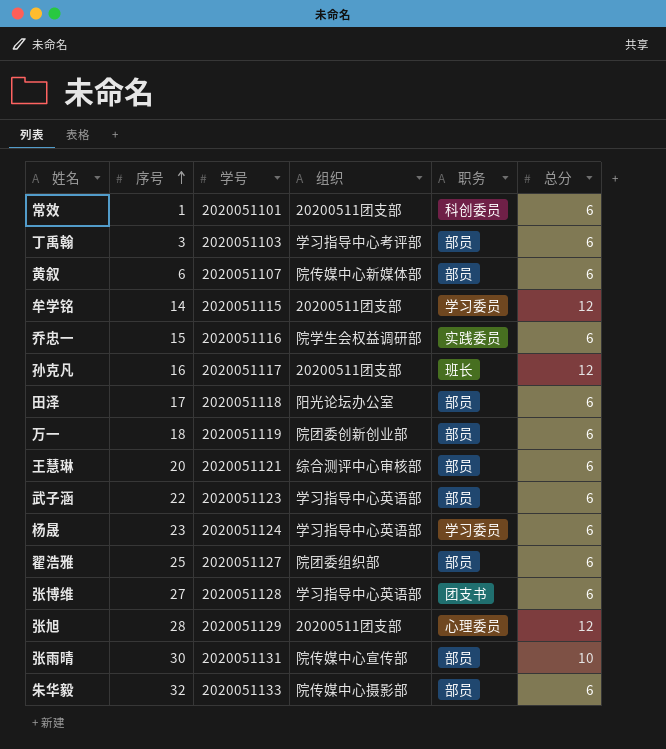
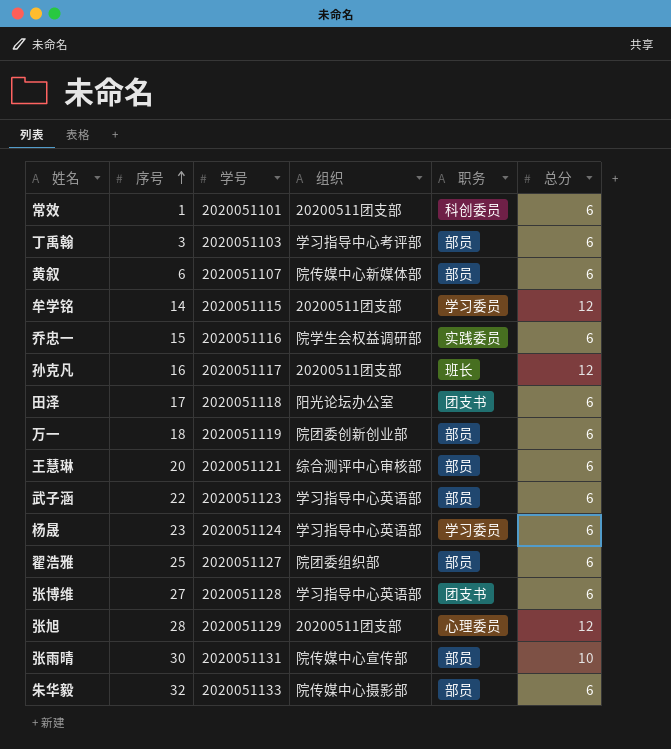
田泽 | 职务: 部员 -> 团支书

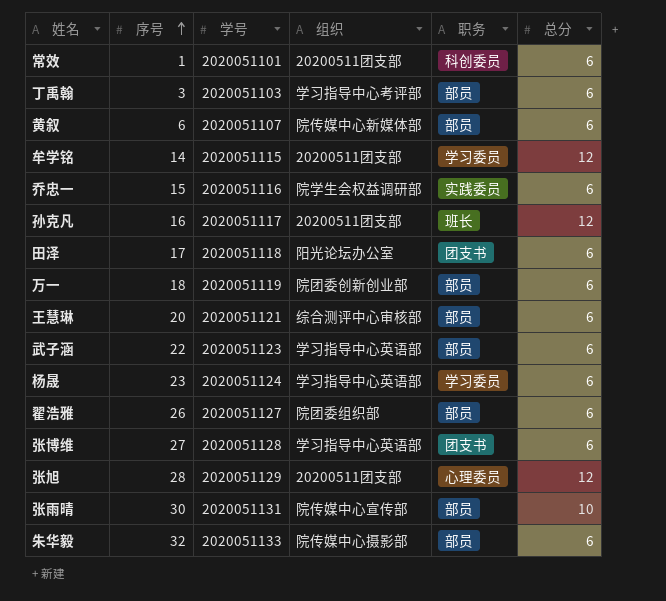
翟浩雅 | 序号: 25 -> 26

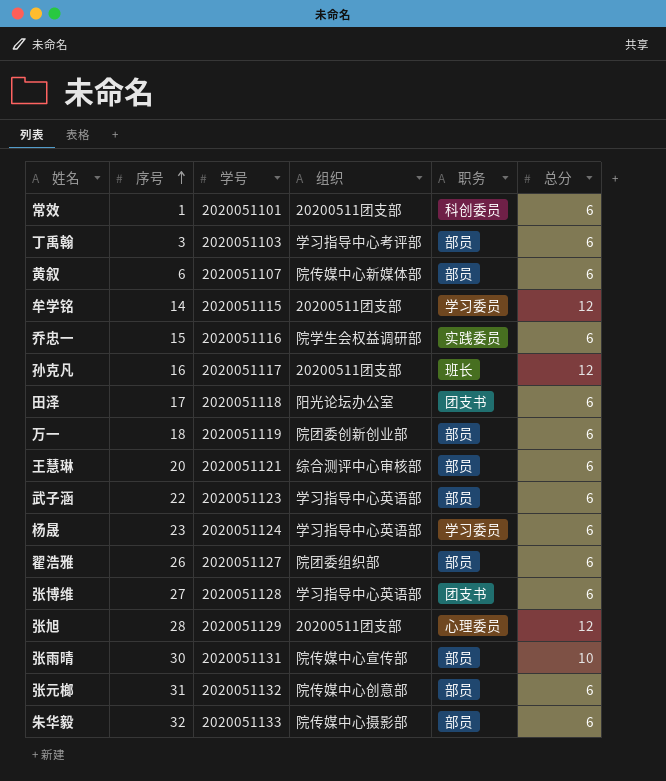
row 张元榔: none -> 31 | 2020051132 | 院传媒中心创意部 | 部员 | 6

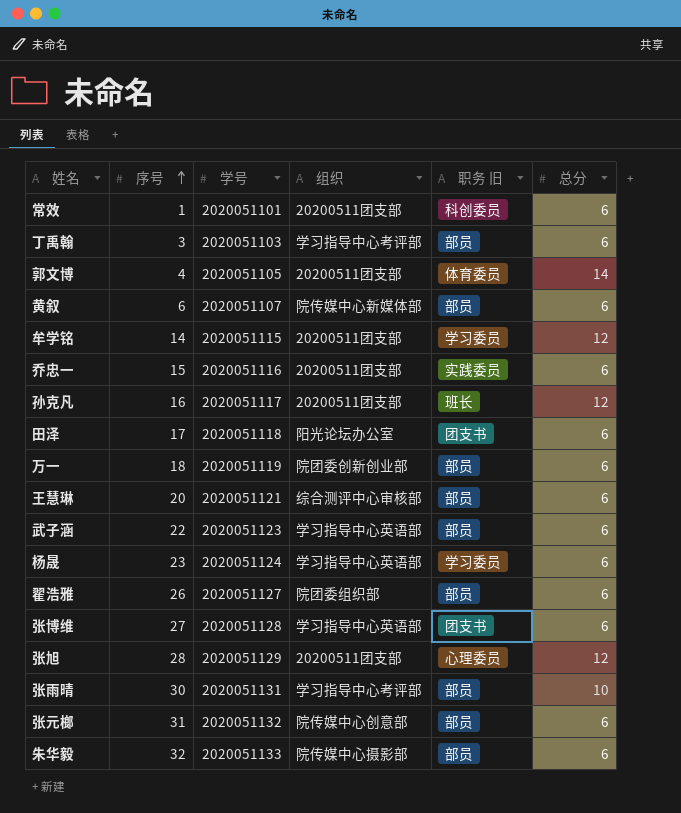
column name: 职务 -> 职务 旧
row 郭文博: none -> 4 | 2020051105 | 20200511团支部 | 体育委员 | 14
乔忠一 | 组织: 院学生会权益调研部 -> 20200511团支部
张雨晴 | 组织: 院传媒中心宣传部 -> 学习指导中心考评部

